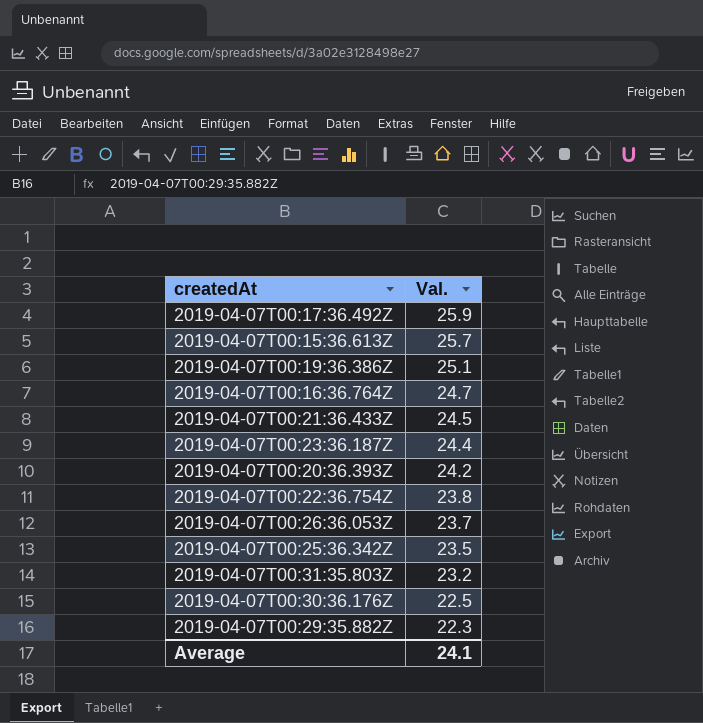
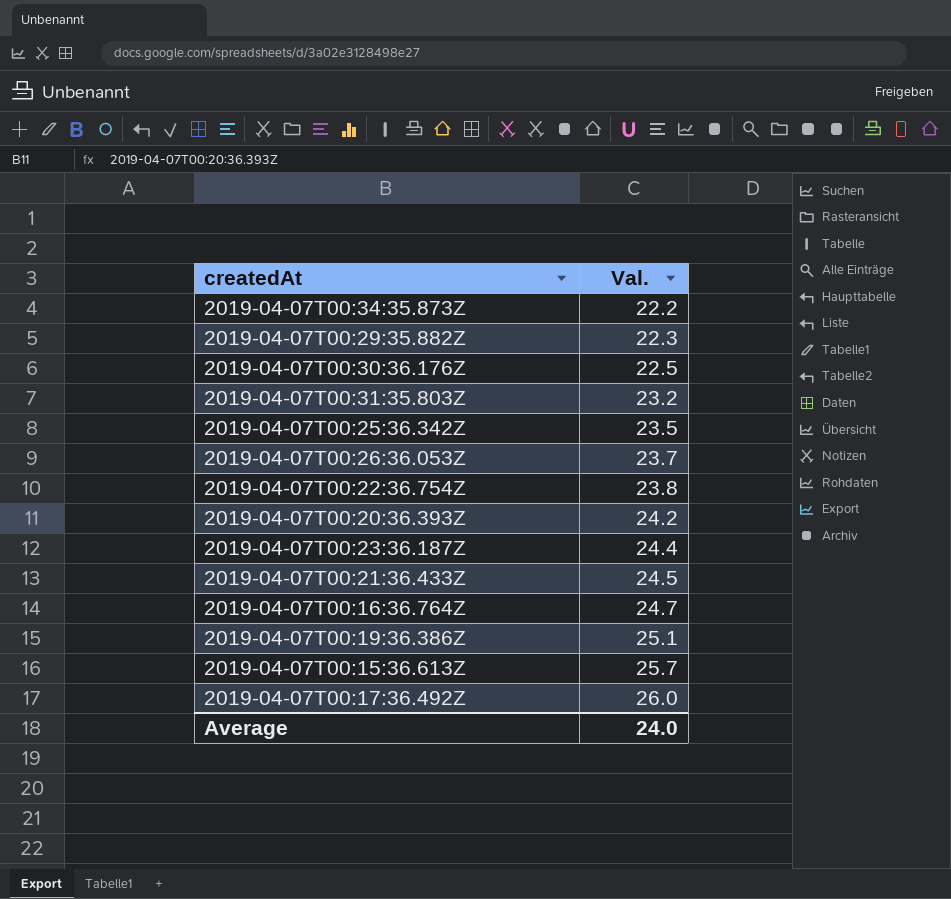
row order: Val. descending -> Val. ascending
row 2019-04-07T00:34:35.873Z: none -> 22.2
2019-04-07T00:17:36.492Z | Val.: 25.9 -> 26.0
Average | Val.: 24.1 -> 24.0

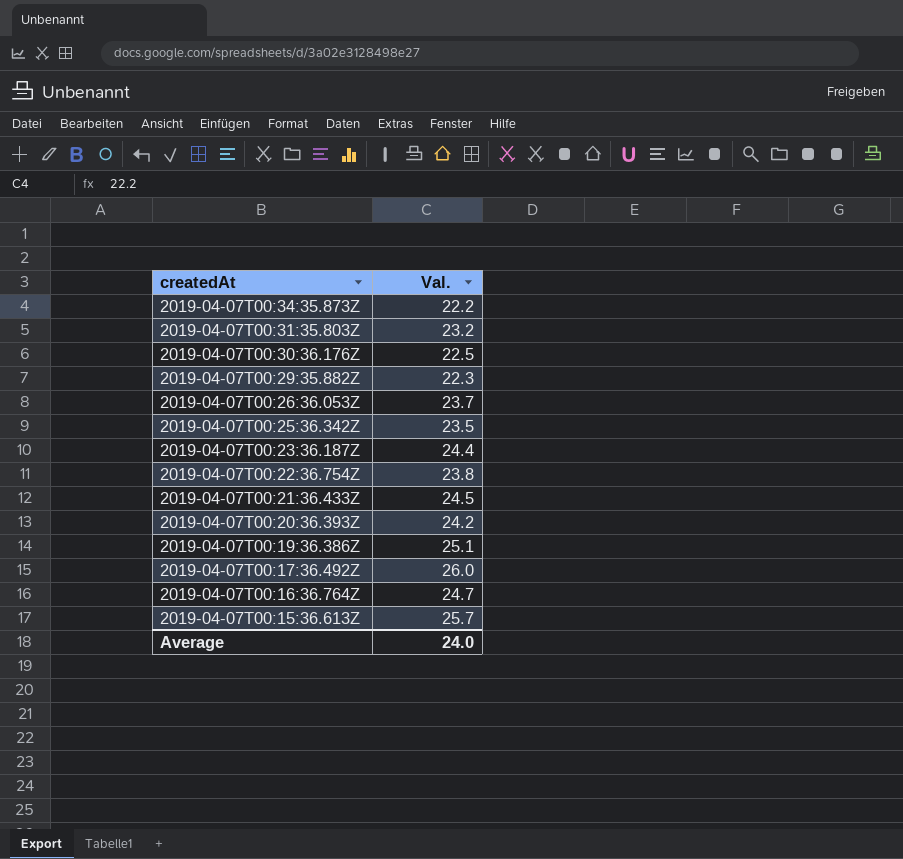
row order: Val. ascending -> createdAt descending

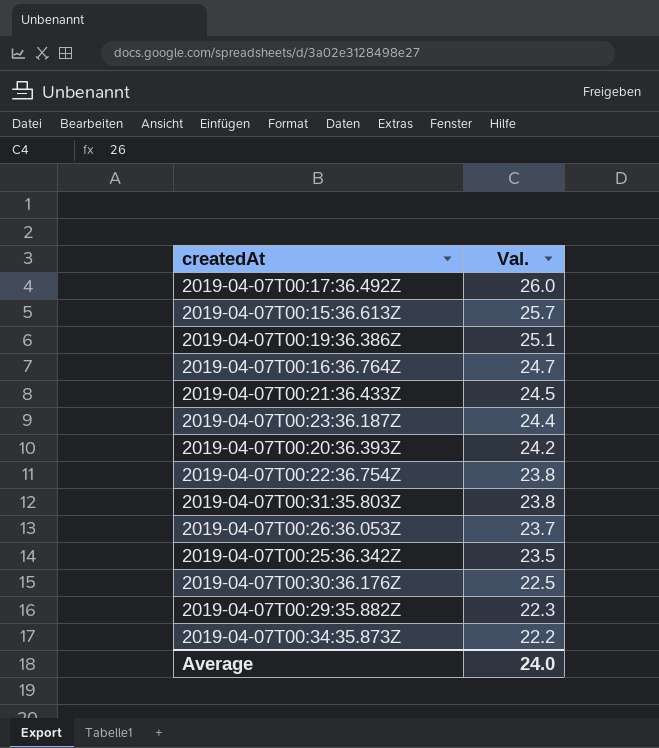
row order: createdAt descending -> Val. descending
2019-04-07T00:31:35.803Z | Val.: 23.2 -> 23.8

